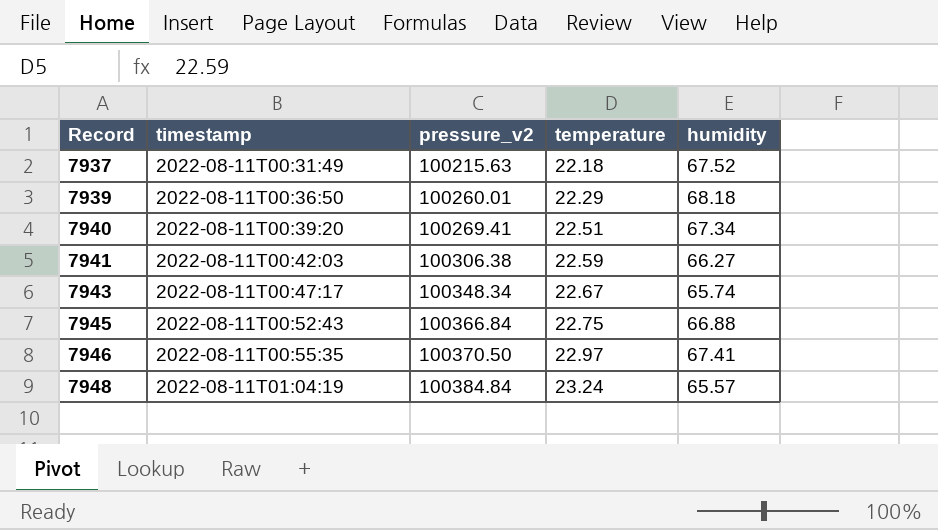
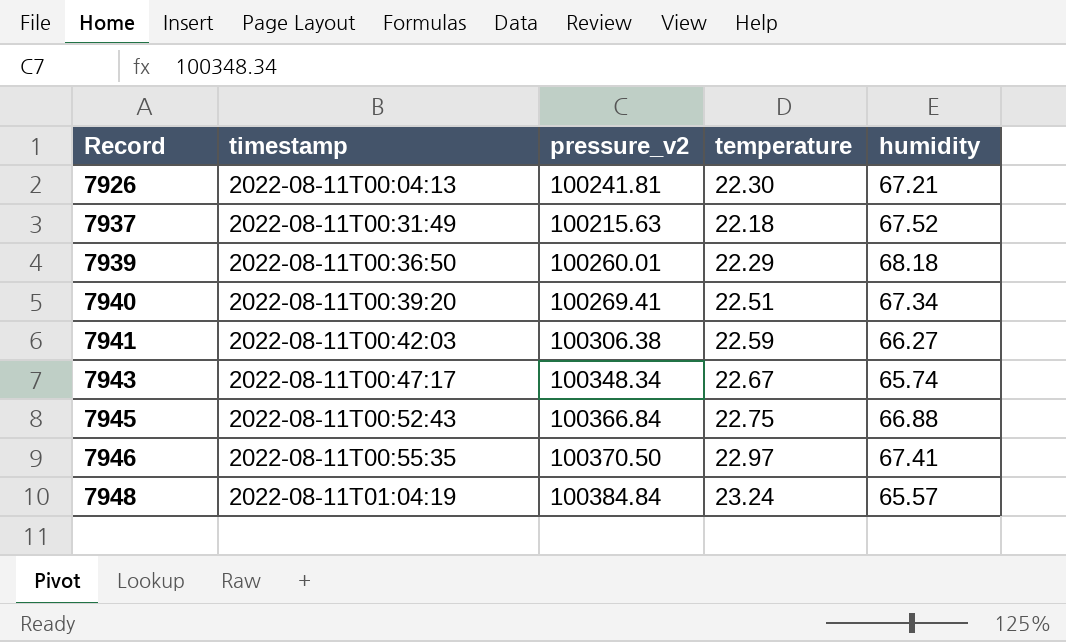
row 7926: none -> 2022-08-11T00:04:13 | 100241.81 | 22.30 | 67.21

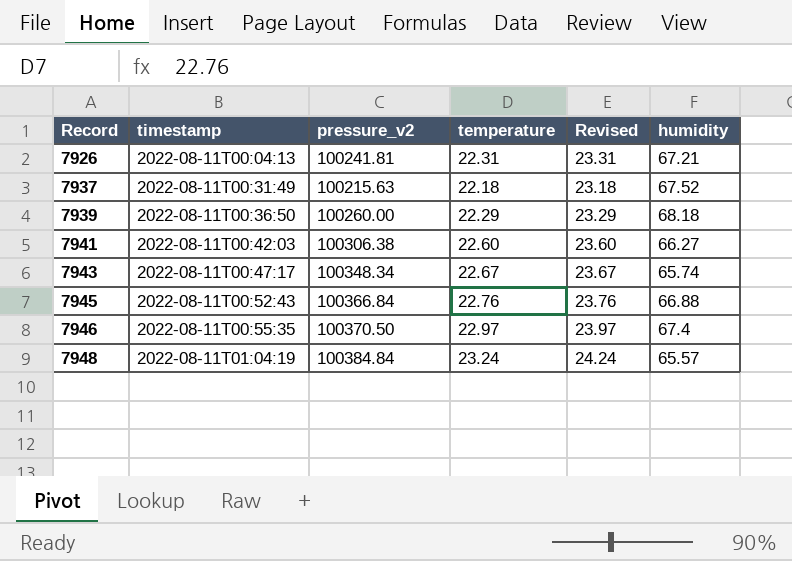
column Revised | formula: none -> [temperature] + 1
row 7940: 2022-08-11T00:39:20 | 100269.41 | 22.51 | 67.34 -> none
7926 | temperature: 22.30 -> 22.31
7939 | pressure_v2: 100260.01 -> 100260.00
7941 | temperature: 22.59 -> 22.60
7945 | temperature: 22.75 -> 22.76
7946 | humidity: 67.41 -> 67.4

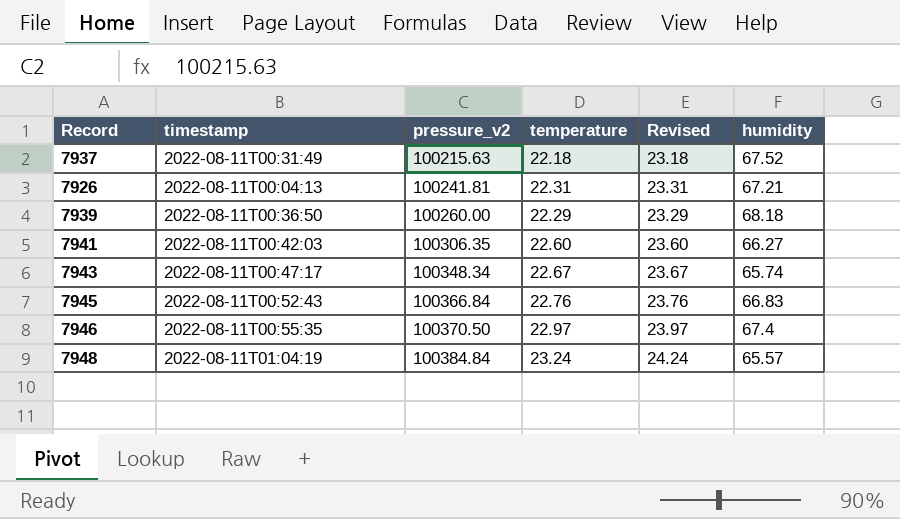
row order: Record ascending -> pressure_v2 ascending
7941 | pressure_v2: 100306.38 -> 100306.35
7945 | humidity: 66.88 -> 66.83

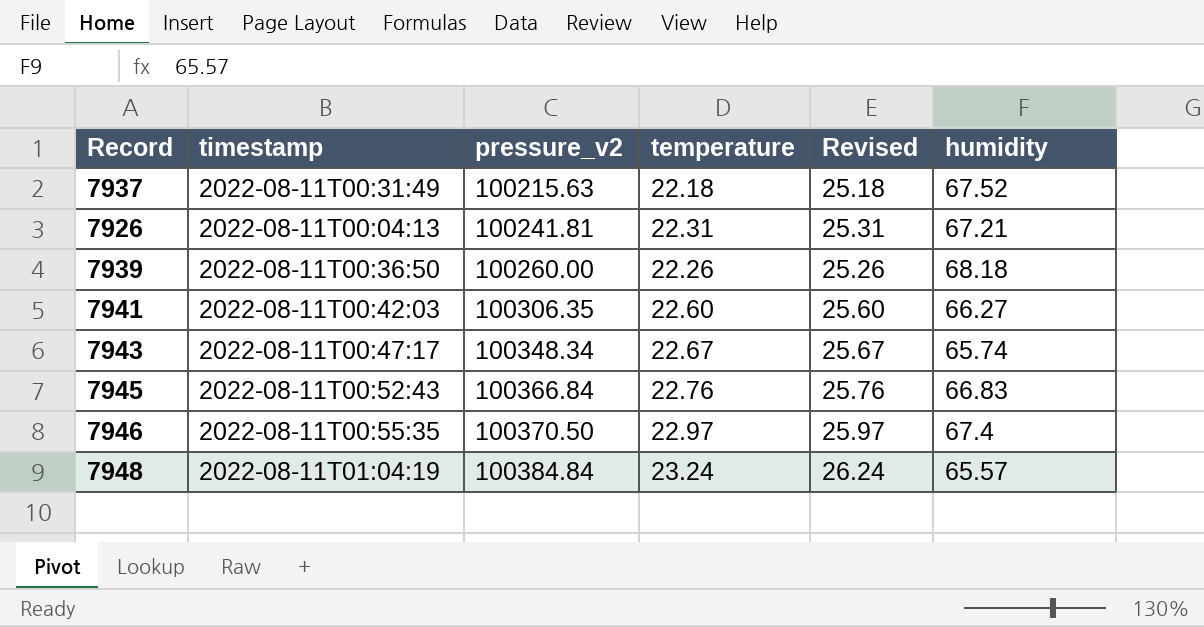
column Revised | formula: [temperature] + 1 -> [temperature] + 3
7939 | temperature: 22.29 -> 22.26

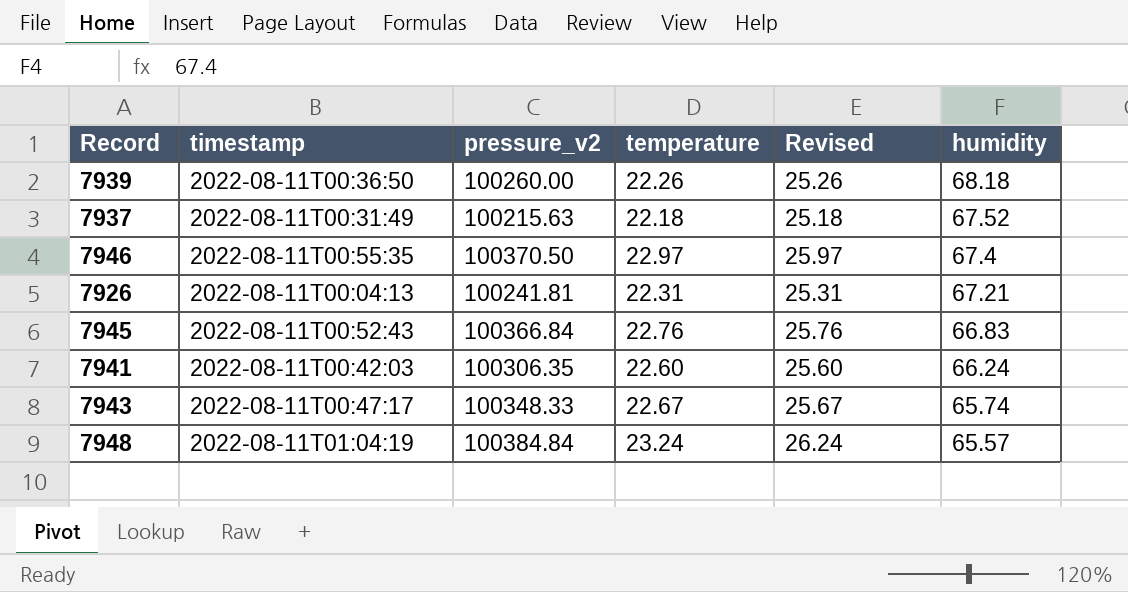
row order: pressure_v2 ascending -> humidity descending
7941 | humidity: 66.27 -> 66.24
7943 | pressure_v2: 100348.34 -> 100348.33

